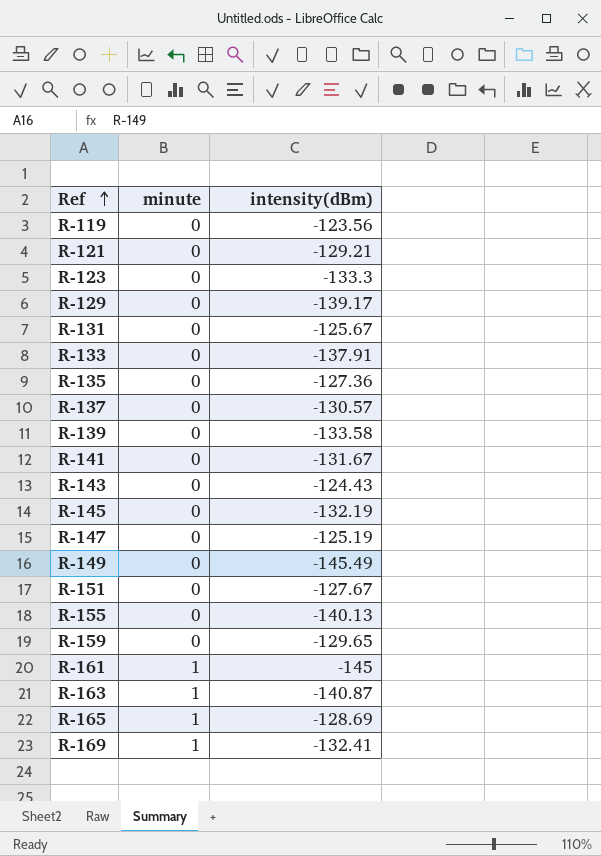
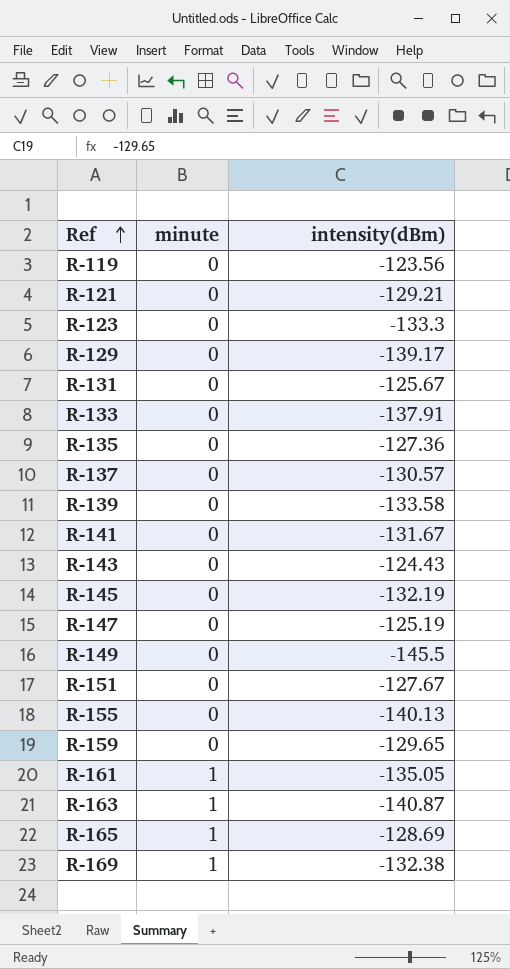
R-149 | intensity(dBm): -145.49 -> -145.5
R-161 | intensity(dBm): -145 -> -135.05
R-169 | intensity(dBm): -132.41 -> -132.38

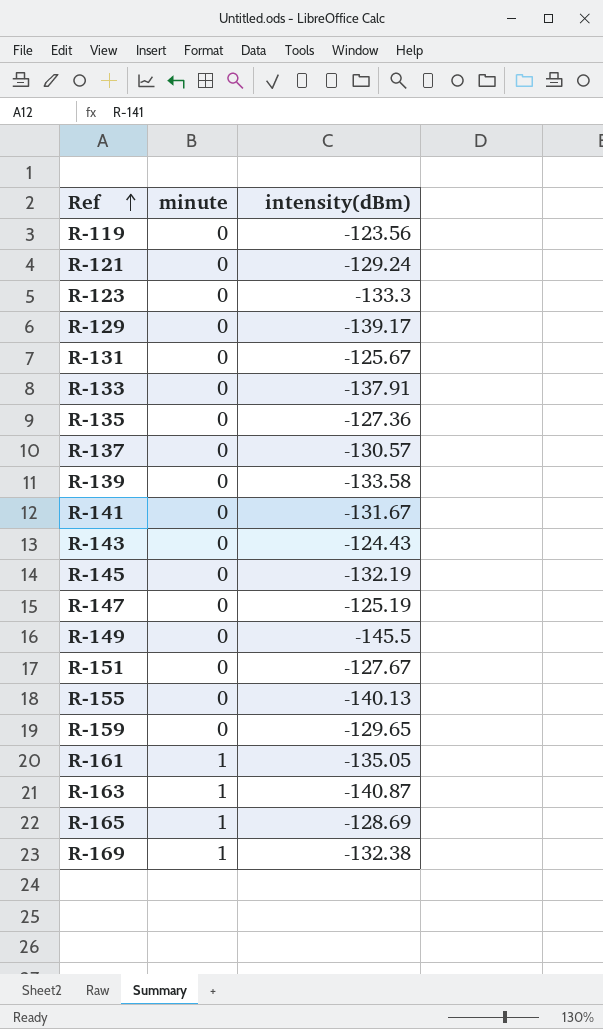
R-121 | intensity(dBm): -129.21 -> -129.24

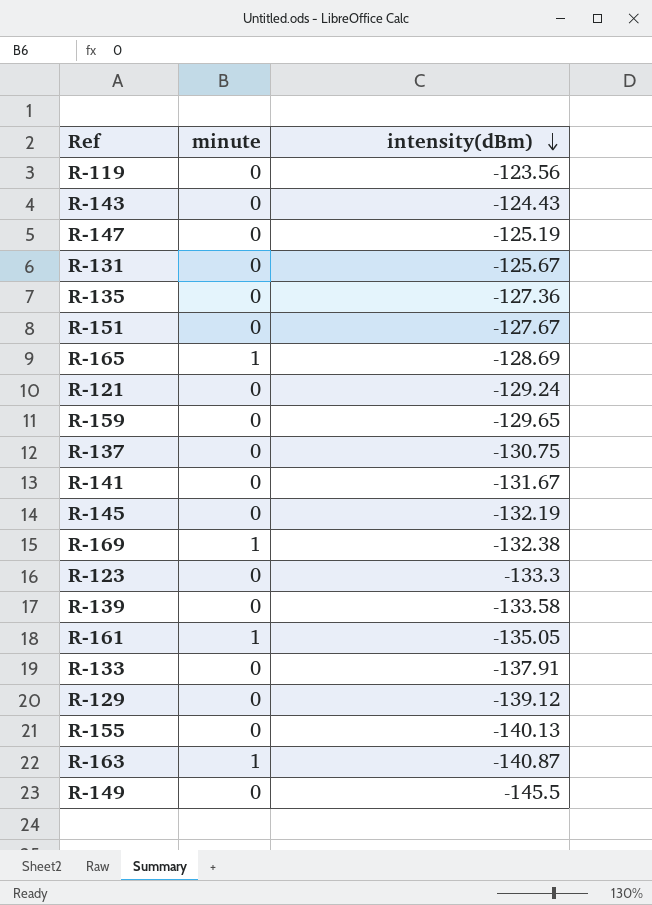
row order: Ref ascending -> intensity(dBm) descending
R-137 | intensity(dBm): -130.57 -> -130.75
R-129 | intensity(dBm): -139.17 -> -139.12

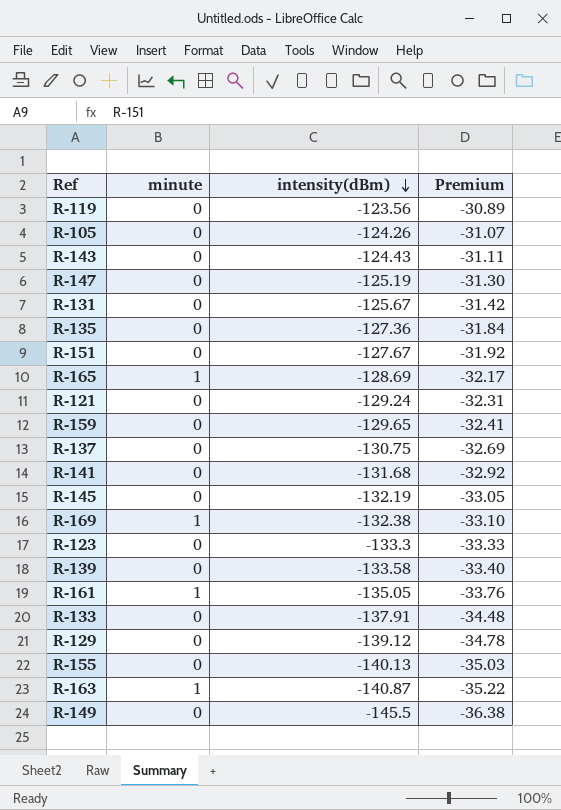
column Premium | formula: none -> [intensity(dBm)] * 0.25
row R-105: none -> 0 | -124.26 | -31.07
R-141 | intensity(dBm): -131.67 -> -131.68

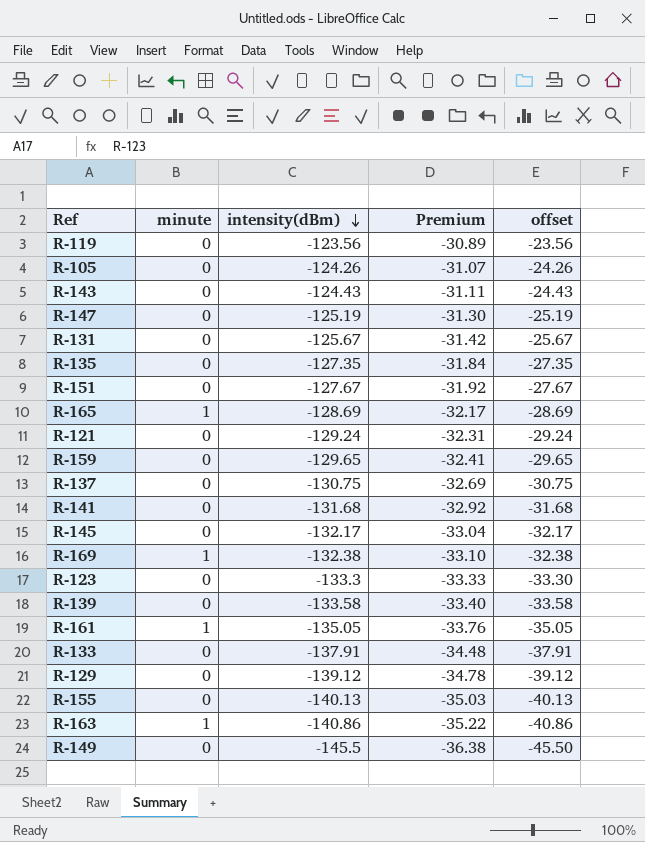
column offset | formula: none -> [intensity(dBm)] + 100
R-135 | intensity(dBm): -127.36 -> -127.35
R-145 | intensity(dBm): -132.19 -> -132.17
R-145 | Premium: -33.05 -> -33.04
R-163 | intensity(dBm): -140.87 -> -140.86

